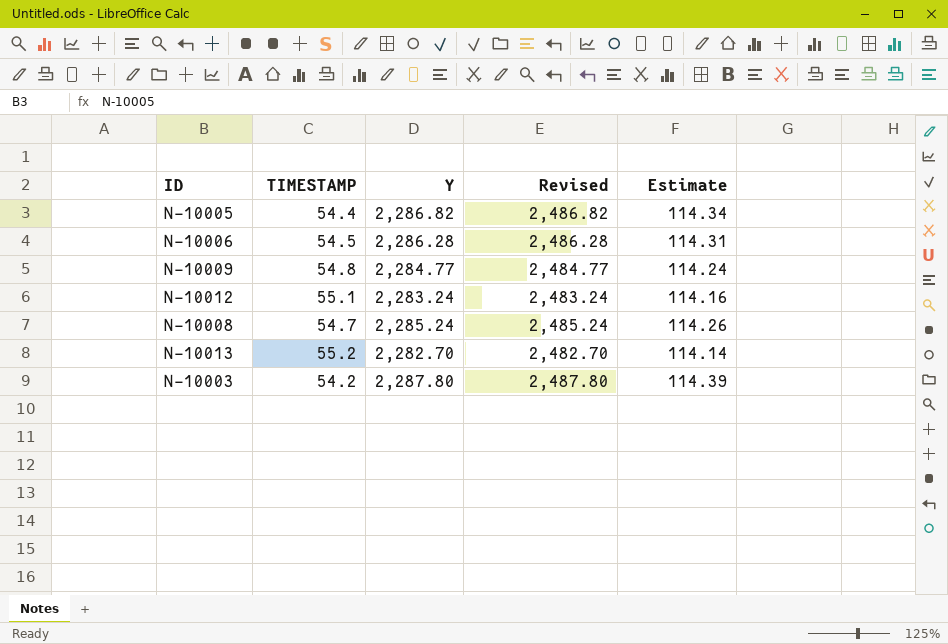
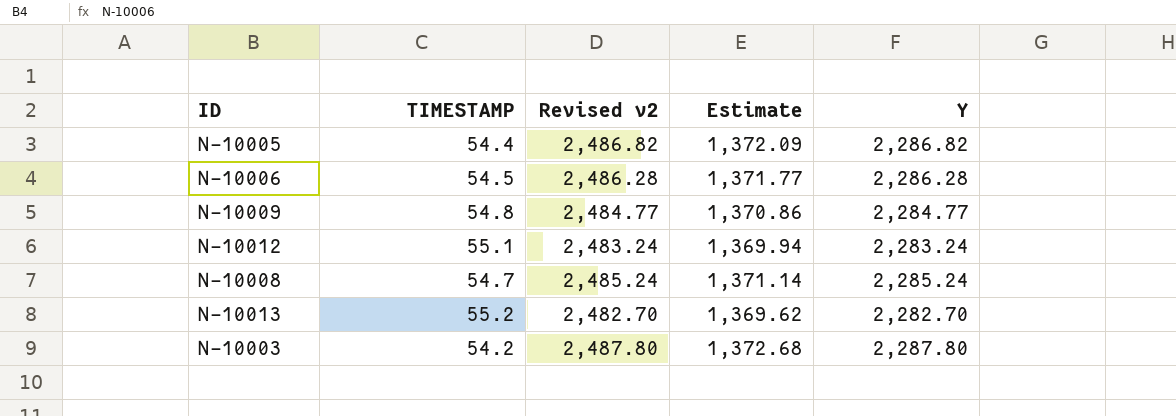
column name: Revised -> Revised v2
column Estimate | formula: [Y] * 0.05 -> [Y] * 0.6
column Y | position: 3 -> 5

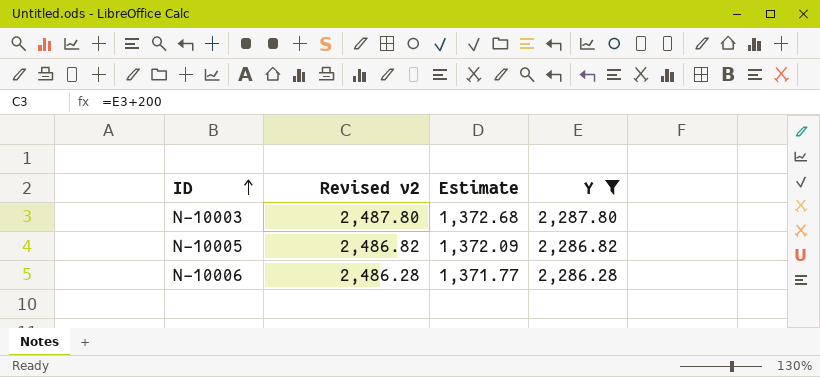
filter: none -> Y >= 2,286.28
row order: none -> ID ascending
column TIMESTAMP | position: 2 -> none

